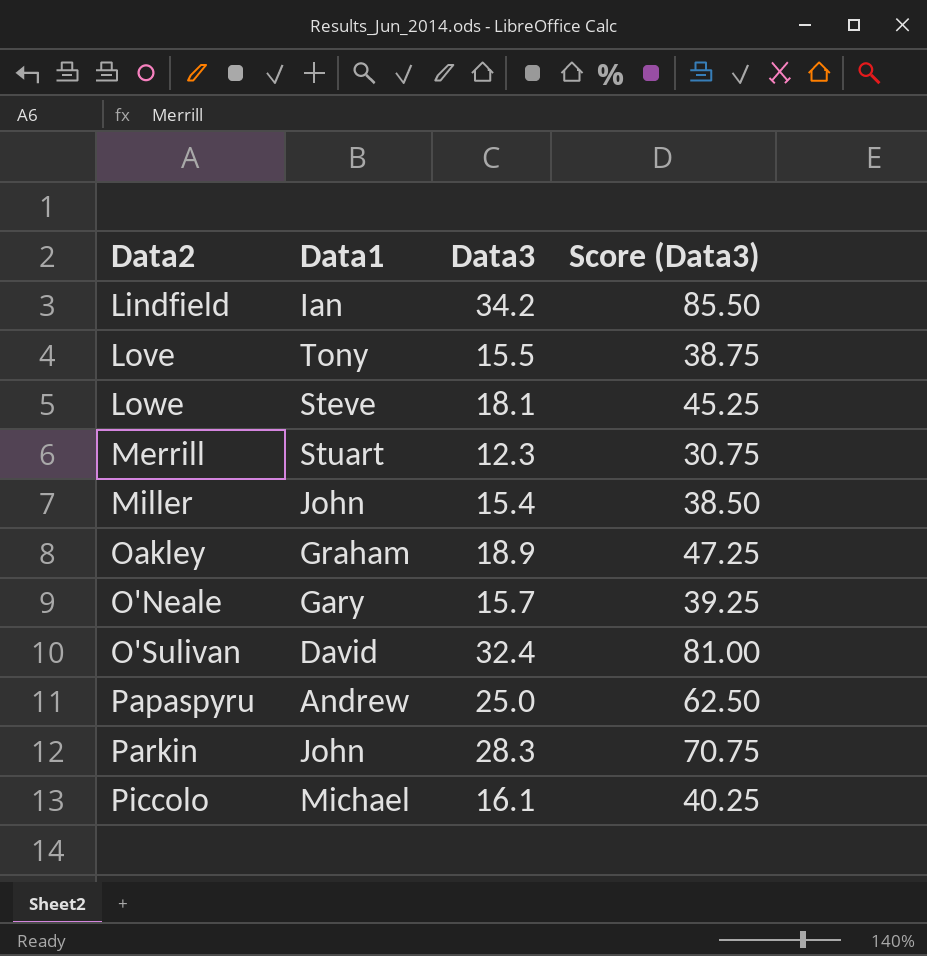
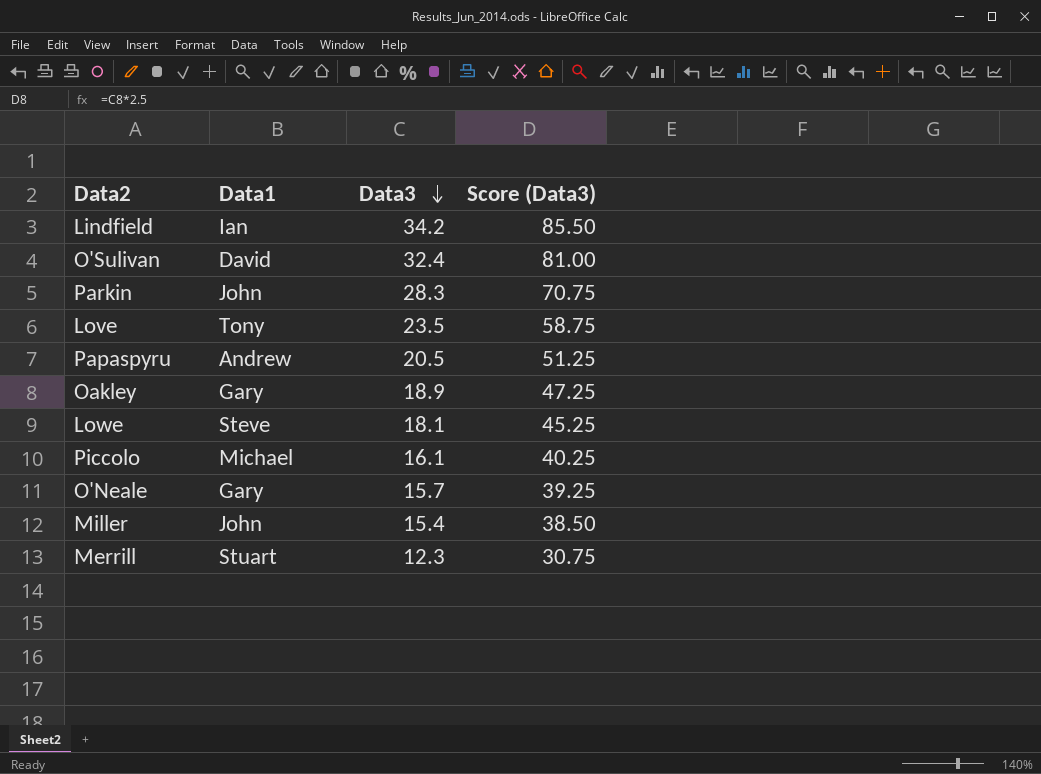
row order: none -> Data3 descending
Love | Data3: 15.5 -> 23.5
Love | Score (Data3): 38.75 -> 58.75
Papaspyru | Data3: 25.0 -> 20.5
Papaspyru | Score (Data3): 62.50 -> 51.25
Oakley | Data1: Graham -> Gary

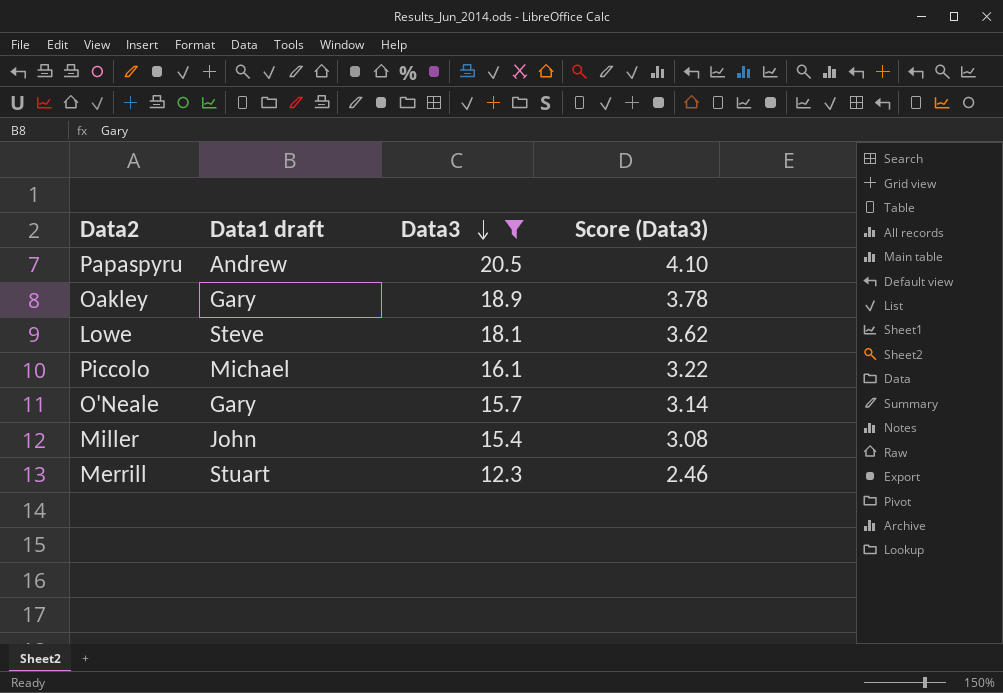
filter: none -> Data3 <= 20.5
column name: Data1 -> Data1 draft
column Score (Data3) | formula: [Data3] * 2.5 -> [Data3] * 0.2

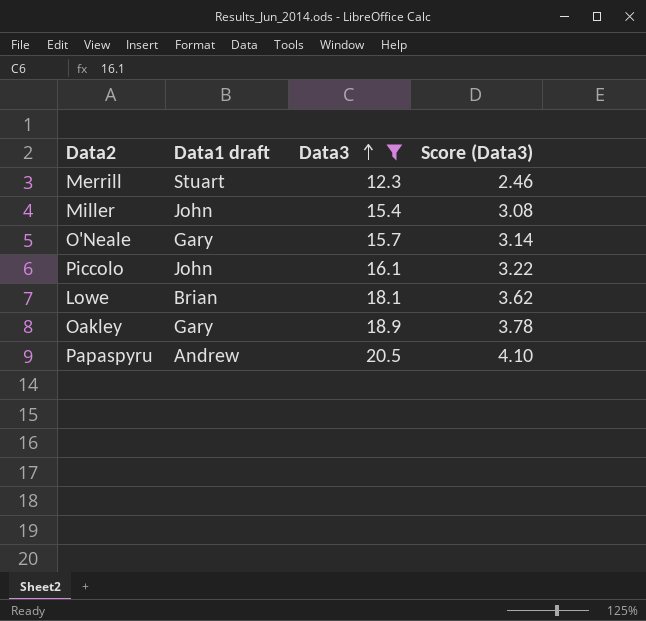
row order: Data3 descending -> Data3 ascending
Piccolo | Data1 draft: Michael -> John
Lowe | Data1 draft: Steve -> Brian

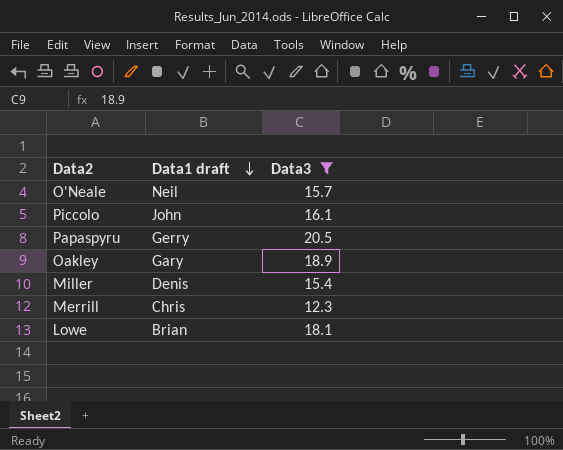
row order: Data3 ascending -> Data1 draft descending
column Score (Data3) | formula: [Data3] * 0.2 -> none
O'Neale | Data1 draft: Gary -> Neil
Papaspyru | Data1 draft: Andrew -> Gerry
Miller | Data1 draft: John -> Denis
Merrill | Data1 draft: Stuart -> Chris

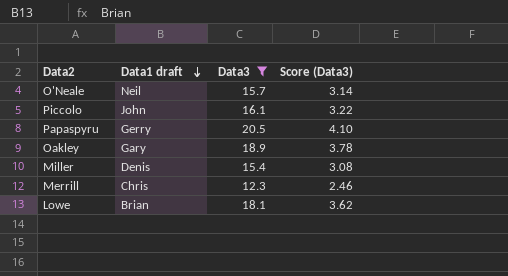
column Score (Data3) | formula: none -> [Data3] * 0.2

